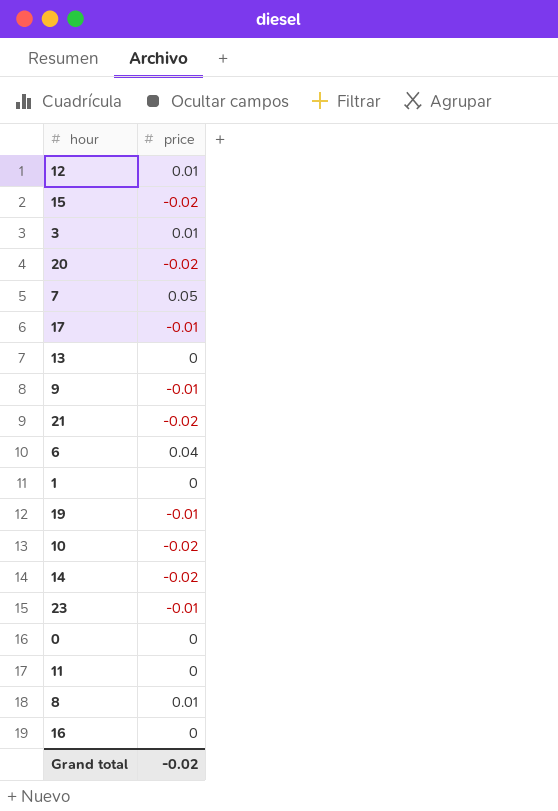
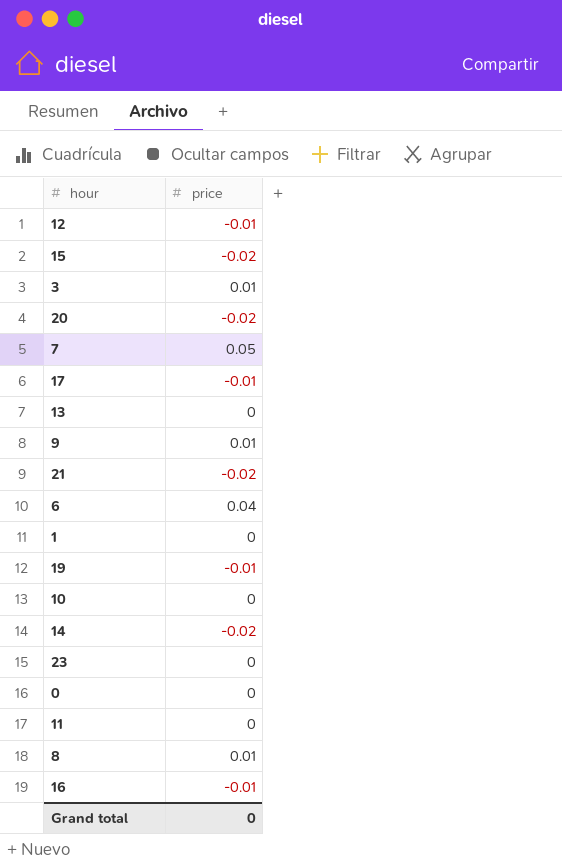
12 | price: 0.01 -> -0.01
9 | price: -0.01 -> 0.01
10 | price: -0.02 -> 0
23 | price: -0.01 -> 0
16 | price: 0 -> -0.01
Grand total | price: -0.02 -> 0

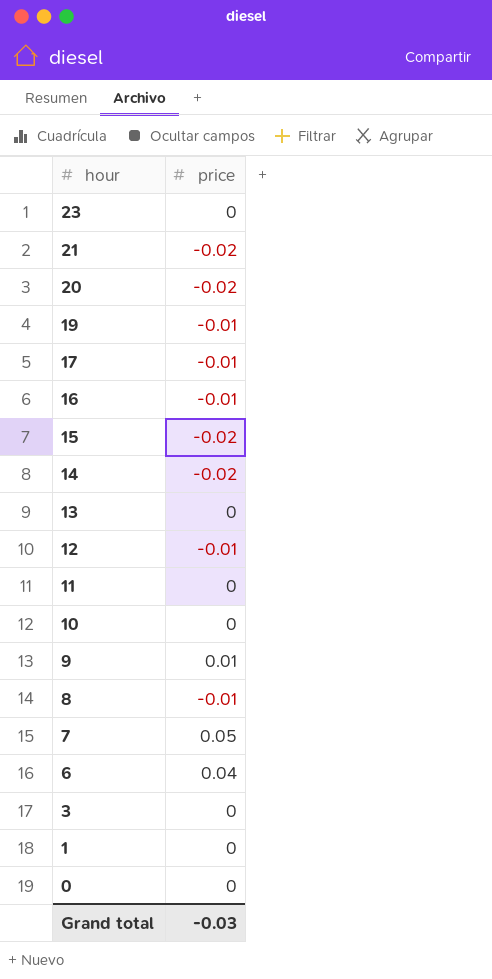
row order: none -> hour descending
8 | price: 0.01 -> -0.01
3 | price: 0.01 -> 0
Grand total | price: 0 -> -0.03

